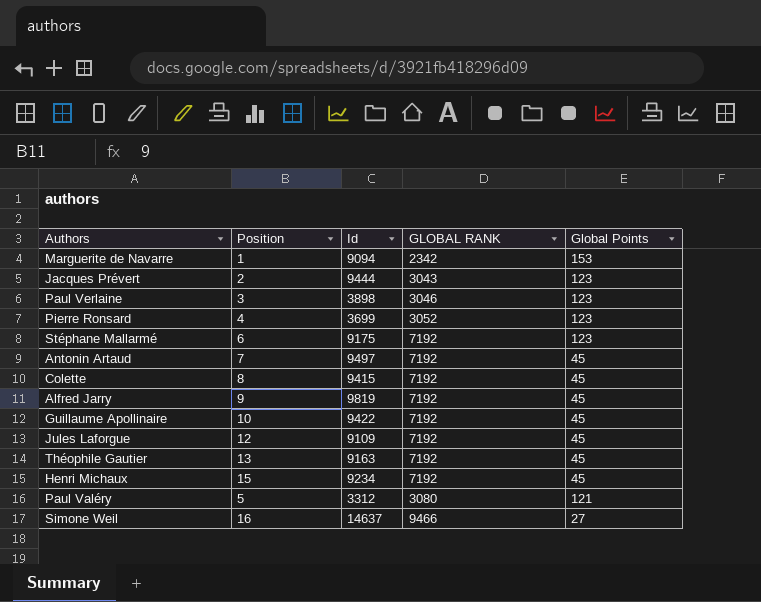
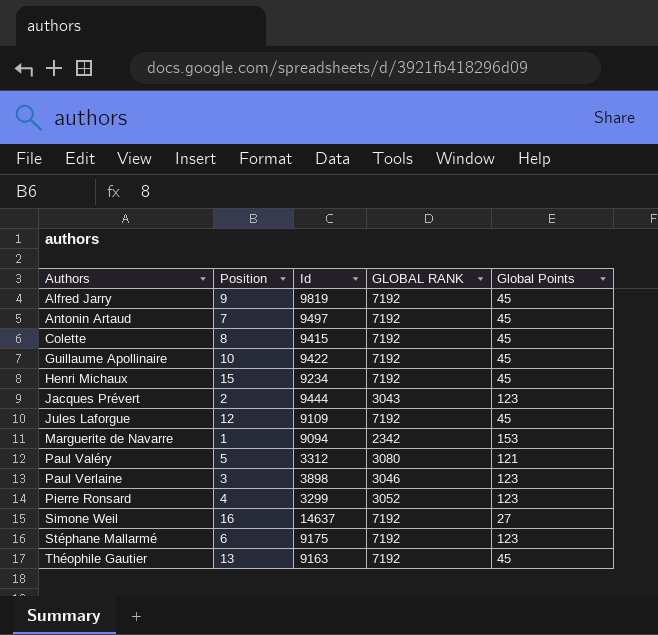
row order: none -> Authors ascending
Pierre Ronsard | Id: 3699 -> 3299
Simone Weil | GLOBAL RANK: 9466 -> 7192

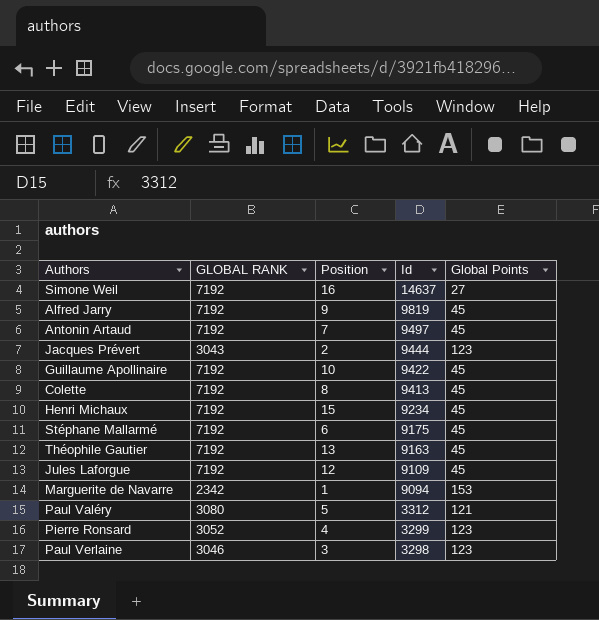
row order: Authors ascending -> Id descending
column GLOBAL RANK | position: 4 -> 2
Colette | Id: 9415 -> 9413
Stéphane Mallarmé | Global Points: 123 -> 45
Paul Verlaine | Id: 3898 -> 3298

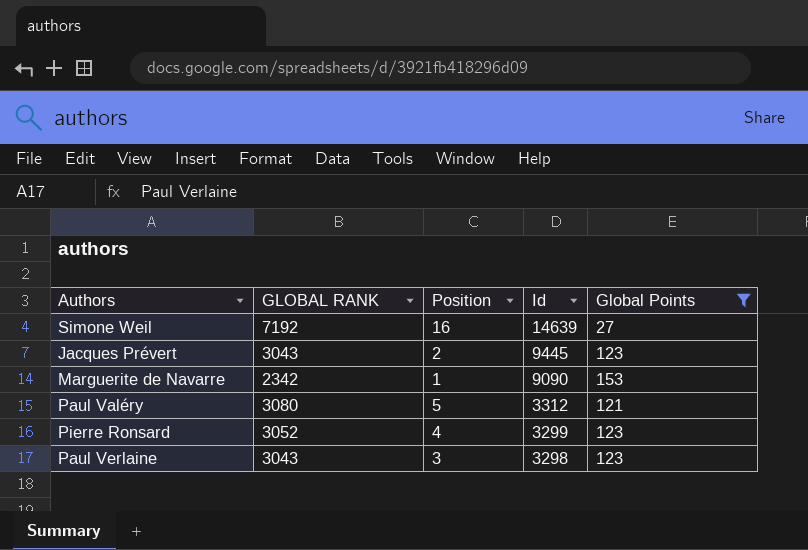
filter: none -> Global Points != 45
Simone Weil | Id: 14637 -> 14639
Jacques Prévert | Id: 9444 -> 9445
Marguerite de Navarre | Id: 9094 -> 9090
Paul Verlaine | GLOBAL RANK: 3046 -> 3043

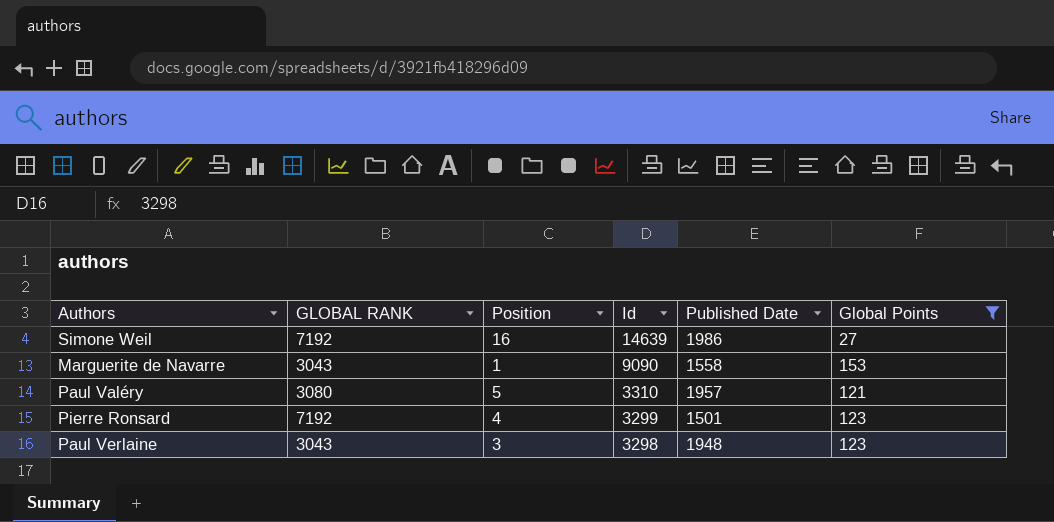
column Published Date | position: none -> 5
row Jacques Prévert: 3043 | 2 | 9445 | 123 -> none
Marguerite de Navarre | GLOBAL RANK: 2342 -> 3043
Paul Valéry | Id: 3312 -> 3310
Pierre Ronsard | GLOBAL RANK: 3052 -> 7192

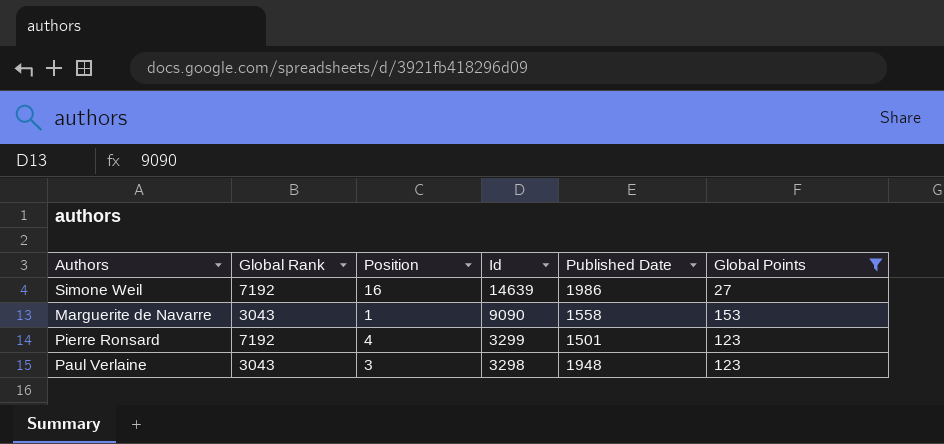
column name: GLOBAL RANK -> Global Rank
row Paul Valéry: 3080 | 5 | 3310 | 1957 | 121 -> none

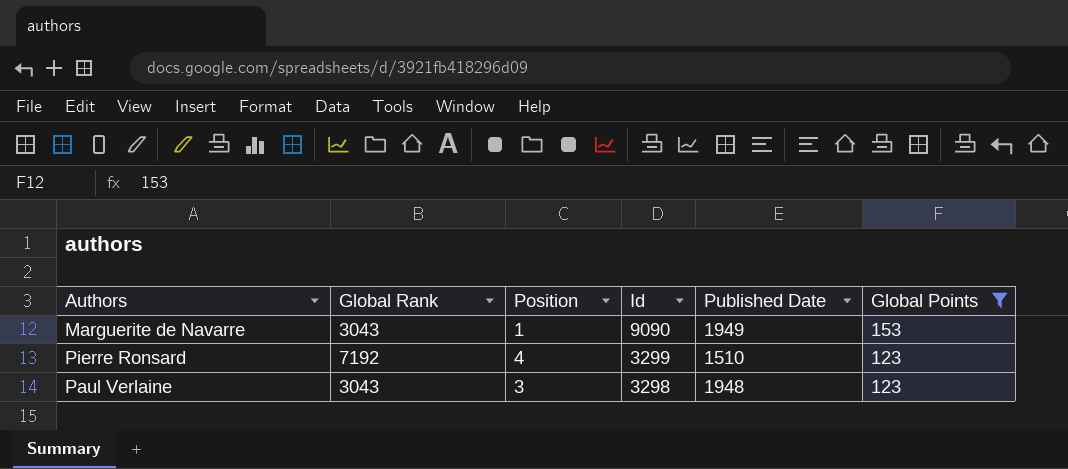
row Simone Weil: 7192 | 16 | 14639 | 1986 | 27 -> none
Marguerite de Navarre | Published Date: 1558 -> 1949
Pierre Ronsard | Published Date: 1501 -> 1510

